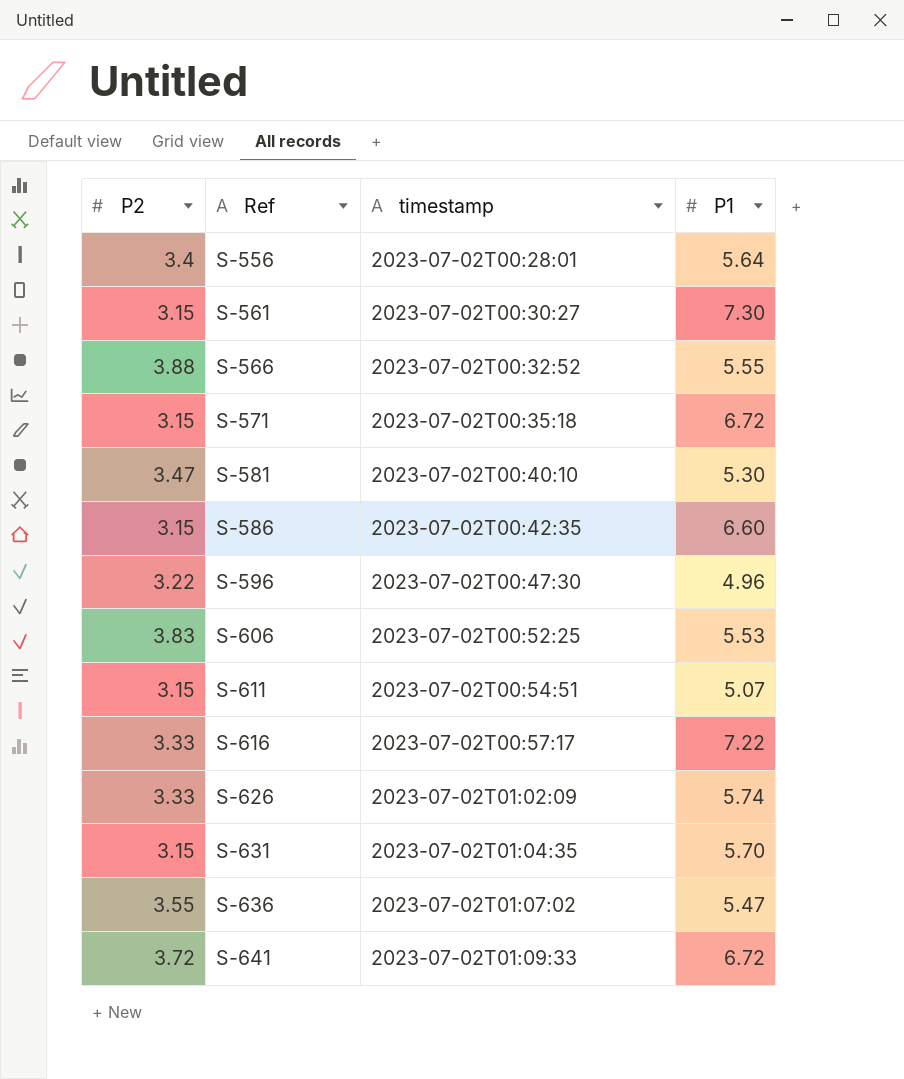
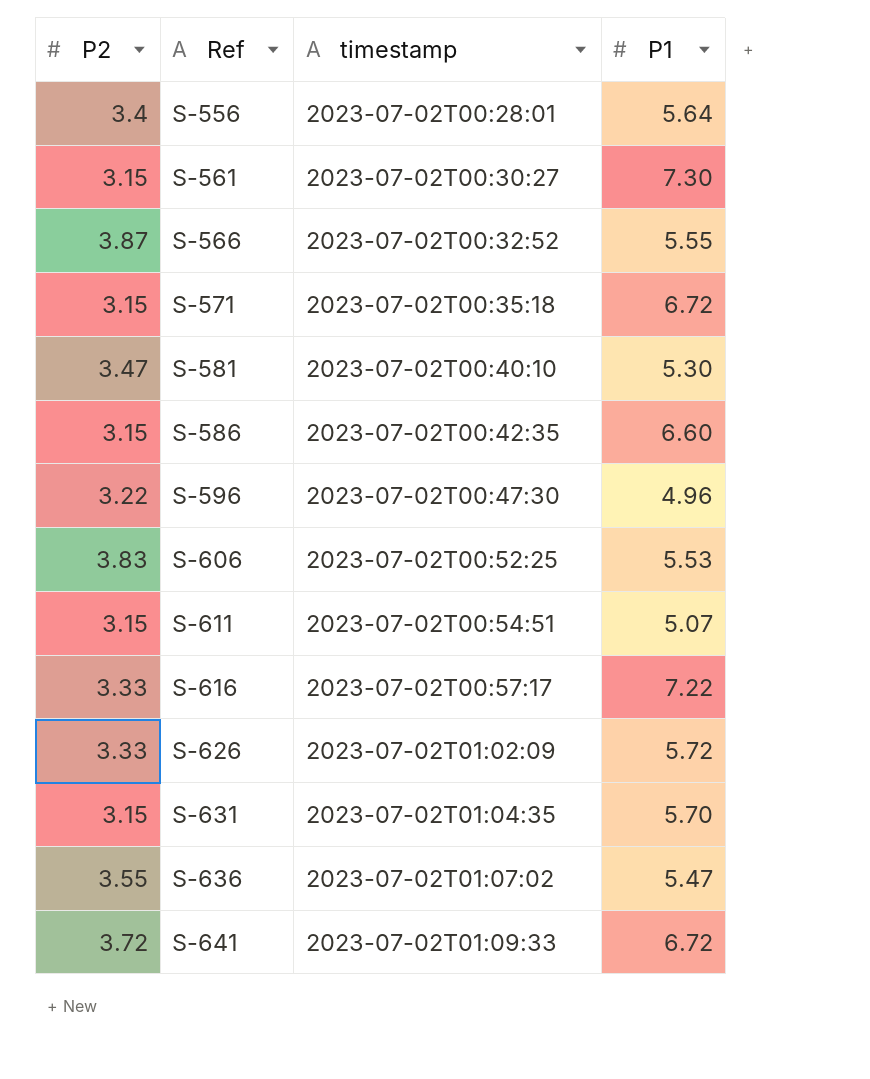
S-566 | P2: 3.88 -> 3.87
S-626 | P1: 5.74 -> 5.72

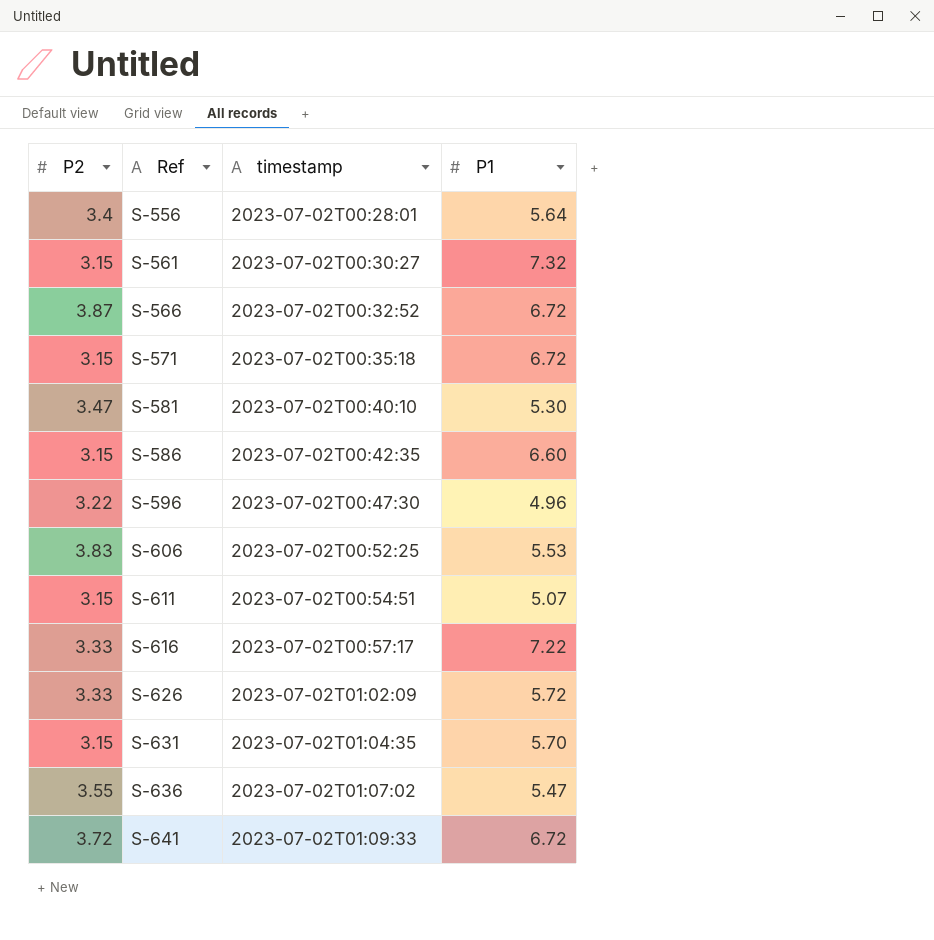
S-561 | P1: 7.30 -> 7.32
S-566 | P1: 5.55 -> 6.72

